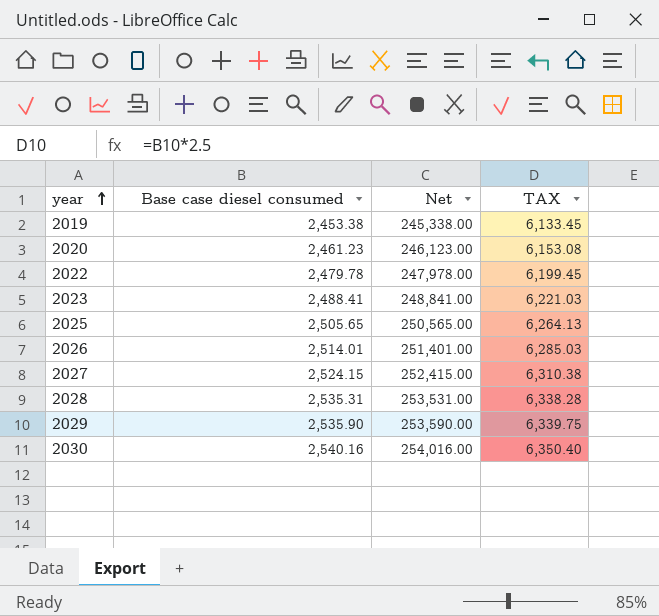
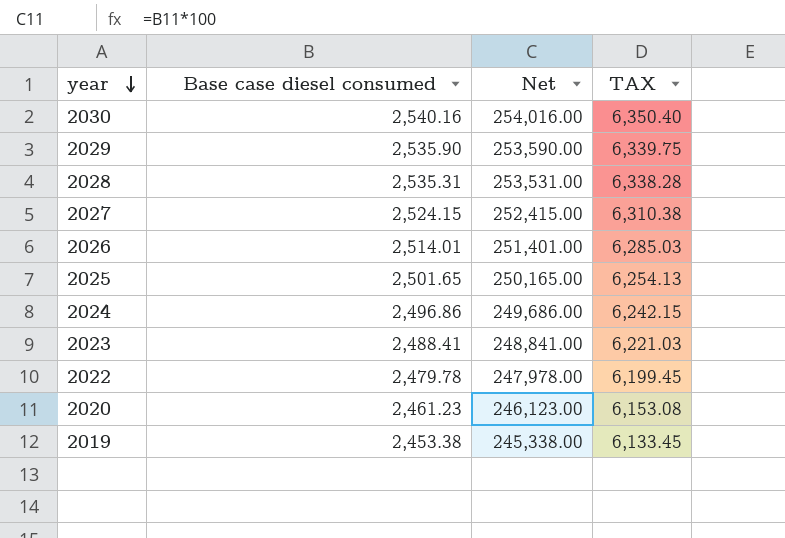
row order: year ascending -> year descending
2025 | Base case diesel consumed: 2,505.65 -> 2,501.65
2025 | Net: 250,565.00 -> 250,165.00
2025 | TAX: 6,264.13 -> 6,254.13
row 2024: none -> 2,496.86 | 249,686.00 | 6,242.15

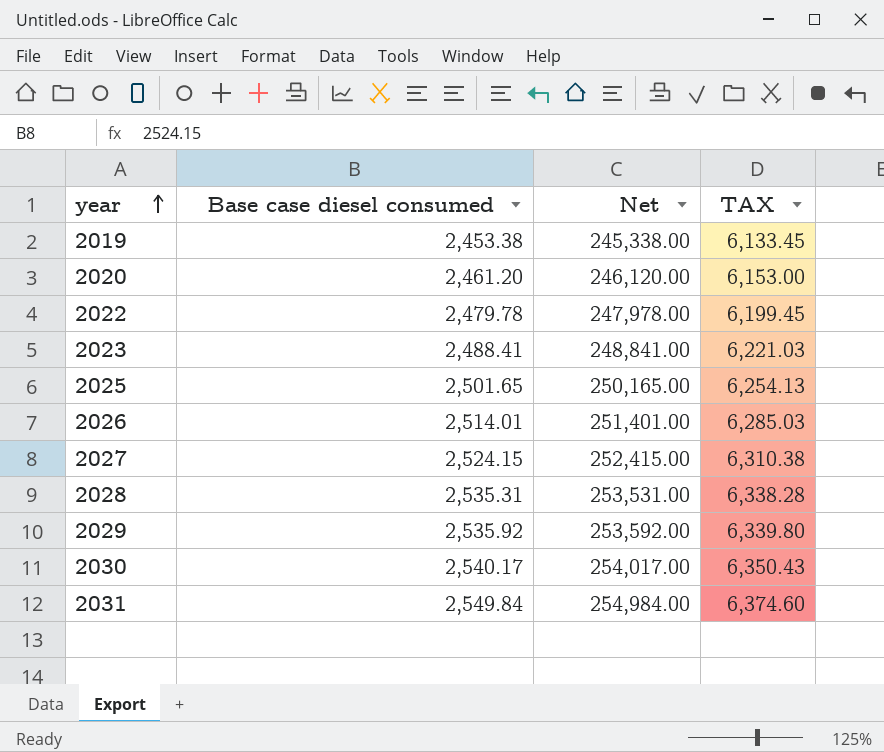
row order: year descending -> year ascending
row 2024: 2,496.86 | 249,686.00 | 6,242.15 -> none
2020 | Base case diesel consumed: 2,461.23 -> 2,461.20
2020 | Net: 246,123.00 -> 246,120.00
2020 | TAX: 6,153.08 -> 6,153.00
2029 | Base case diesel consumed: 2,535.90 -> 2,535.92
2029 | Net: 253,590.00 -> 253,592.00
2029 | TAX: 6,339.75 -> 6,339.80
2030 | Base case diesel consumed: 2,540.16 -> 2,540.17
2030 | Net: 254,016.00 -> 254,017.00
2030 | TAX: 6,350.40 -> 6,350.43
row 2031: none -> 2,549.84 | 254,984.00 | 6,374.60

